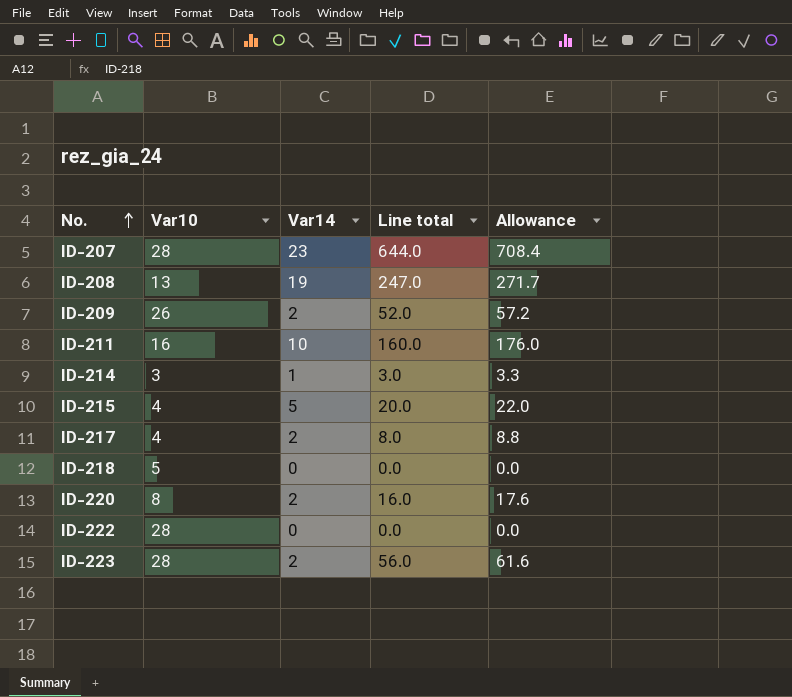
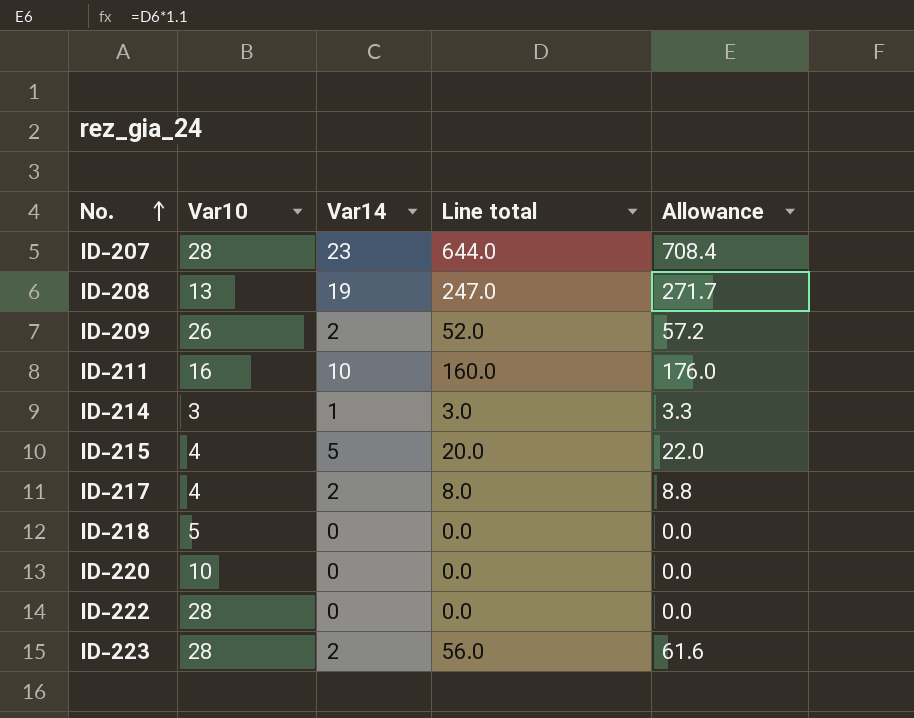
ID-220 | Var10: 8 -> 10
ID-220 | Var14: 2 -> 0
ID-220 | Line total: 16.0 -> 0.0
ID-220 | Allowance: 17.6 -> 0.0

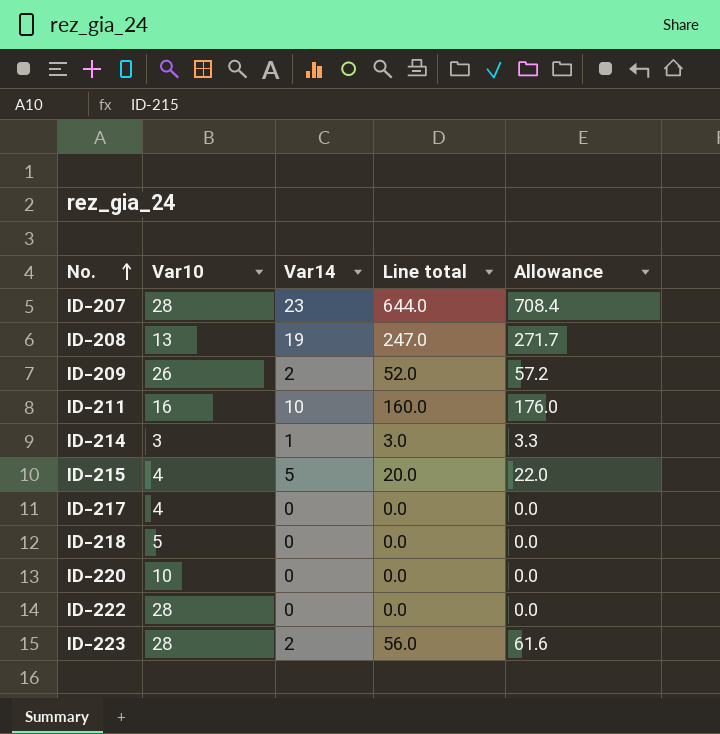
ID-217 | Var14: 2 -> 0
ID-217 | Line total: 8.0 -> 0.0
ID-217 | Allowance: 8.8 -> 0.0

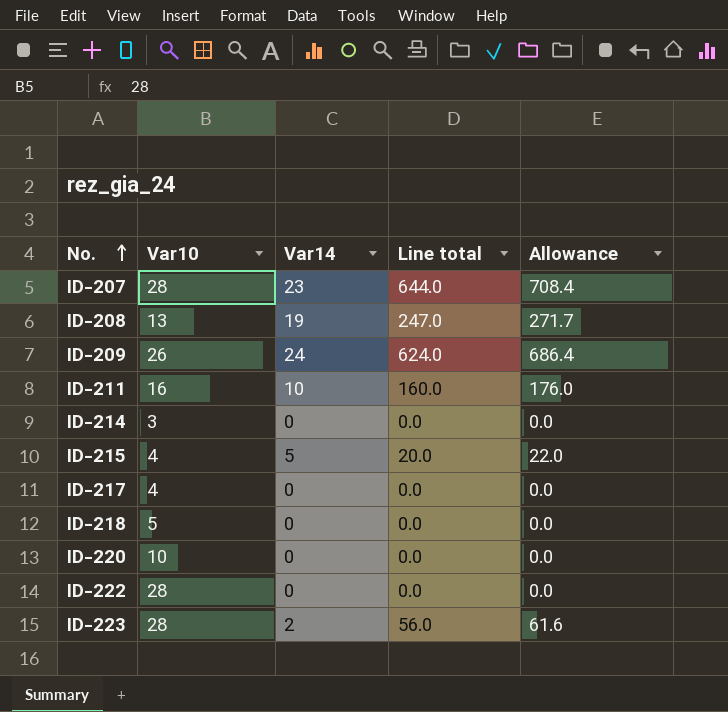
ID-209 | Var14: 2 -> 24
ID-209 | Line total: 52.0 -> 624.0
ID-209 | Allowance: 57.2 -> 686.4
ID-214 | Var14: 1 -> 0
ID-214 | Line total: 3.0 -> 0.0
ID-214 | Allowance: 3.3 -> 0.0

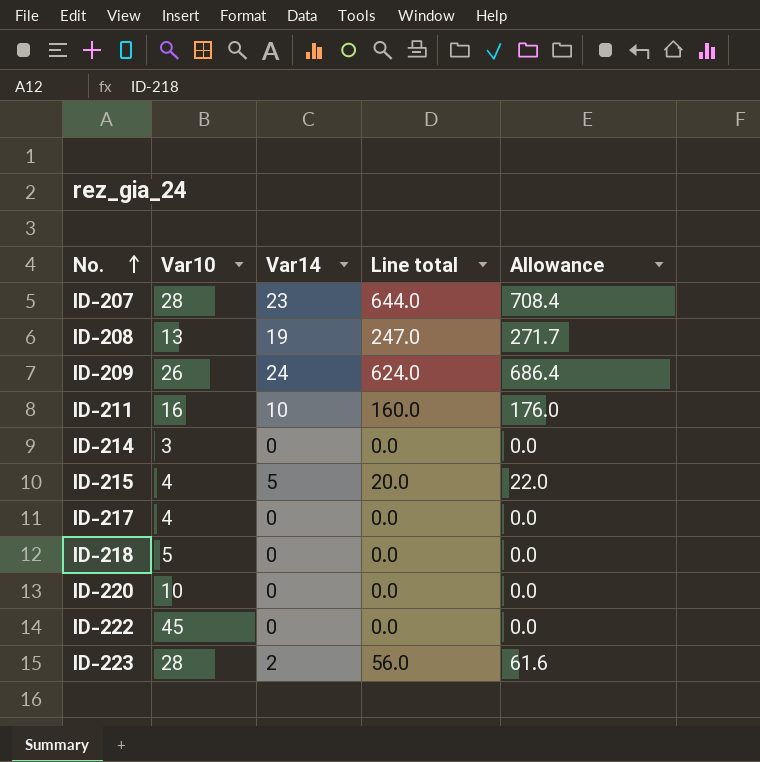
ID-222 | Var10: 28 -> 45

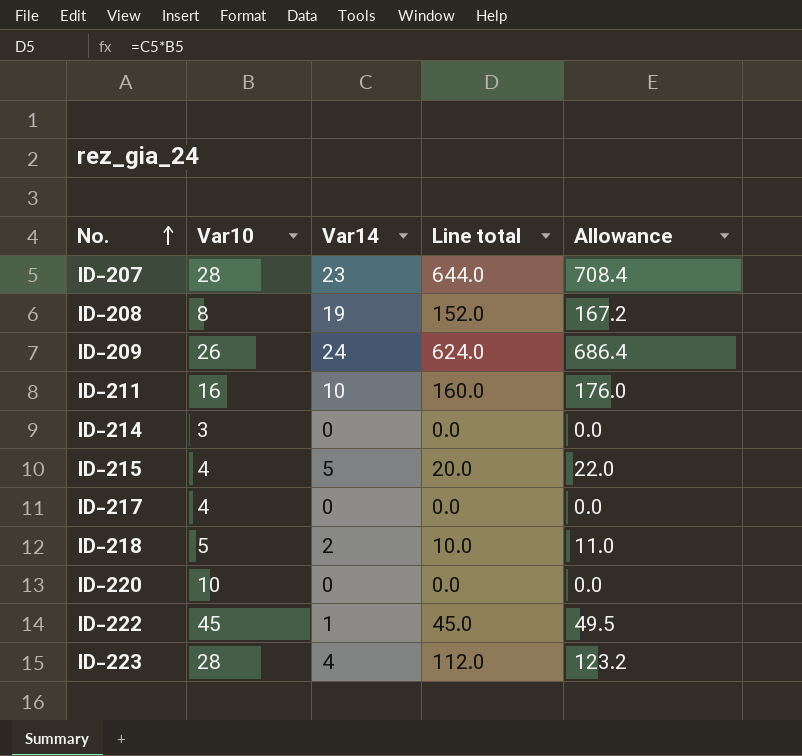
ID-208 | Var10: 13 -> 8
ID-208 | Line total: 247.0 -> 152.0
ID-208 | Allowance: 271.7 -> 167.2
ID-218 | Var14: 0 -> 2
ID-218 | Line total: 0.0 -> 10.0
ID-218 | Allowance: 0.0 -> 11.0
ID-222 | Var14: 0 -> 1
ID-222 | Line total: 0.0 -> 45.0
ID-222 | Allowance: 0.0 -> 49.5
ID-223 | Var14: 2 -> 4
ID-223 | Line total: 56.0 -> 112.0
ID-223 | Allowance: 61.6 -> 123.2

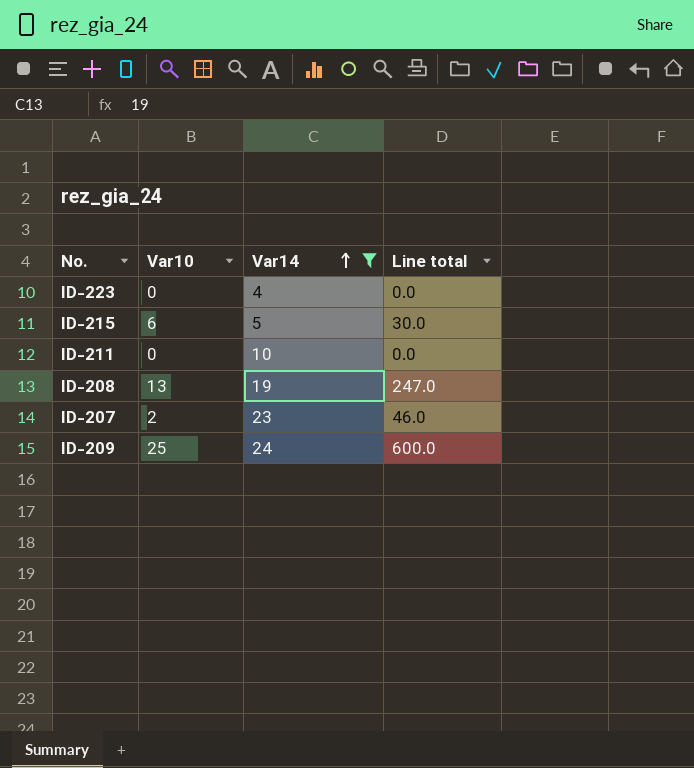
filter: none -> Var14 >= 4
row order: No. ascending -> Var14 ascending
column Allowance | formula: [Line total] * 1.1 -> none
ID-223 | Var10: 28 -> 0
ID-223 | Line total: 112.0 -> 0.0
ID-215 | Var10: 4 -> 6
ID-215 | Line total: 20.0 -> 30.0
ID-211 | Var10: 16 -> 0
ID-211 | Line total: 160.0 -> 0.0
ID-208 | Var10: 8 -> 13
ID-208 | Line total: 152.0 -> 247.0
ID-207 | Var10: 28 -> 2
ID-207 | Line total: 644.0 -> 46.0
ID-209 | Var10: 26 -> 25
ID-209 | Line total: 624.0 -> 600.0

